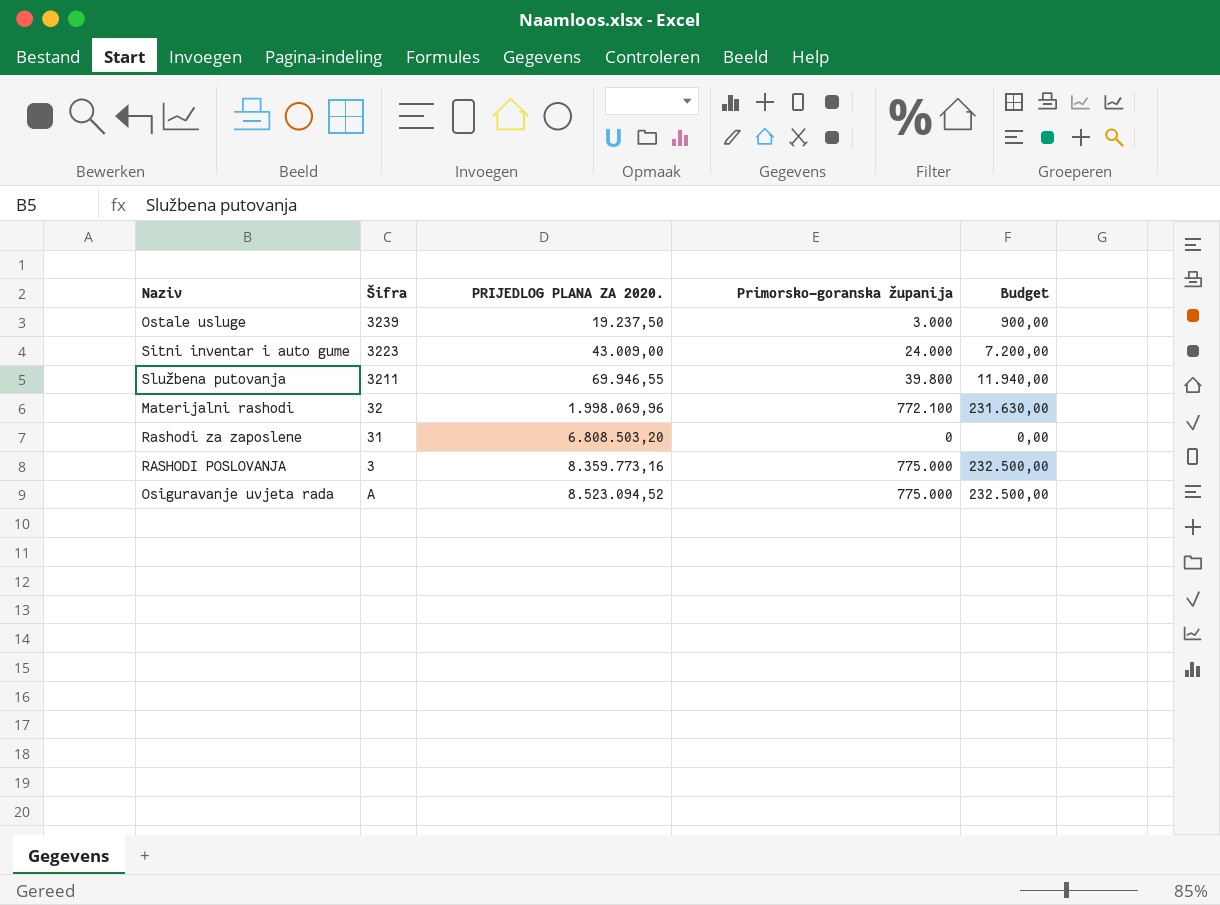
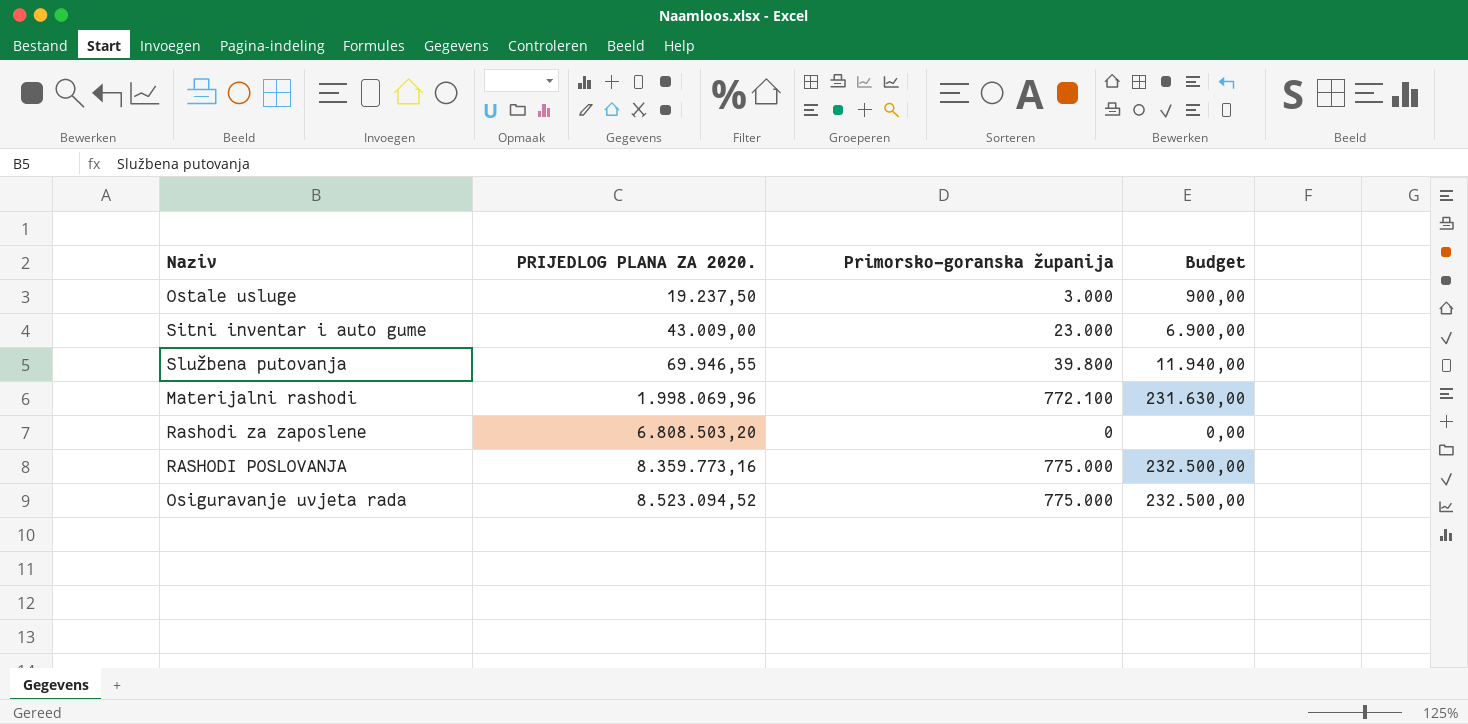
column Šifra | position: 2 -> none
Sitni inventar i auto gume | Primorsko-goranska županija: 24.000 -> 23.000
Sitni inventar i auto gume | Budget: 7.200,00 -> 6.900,00

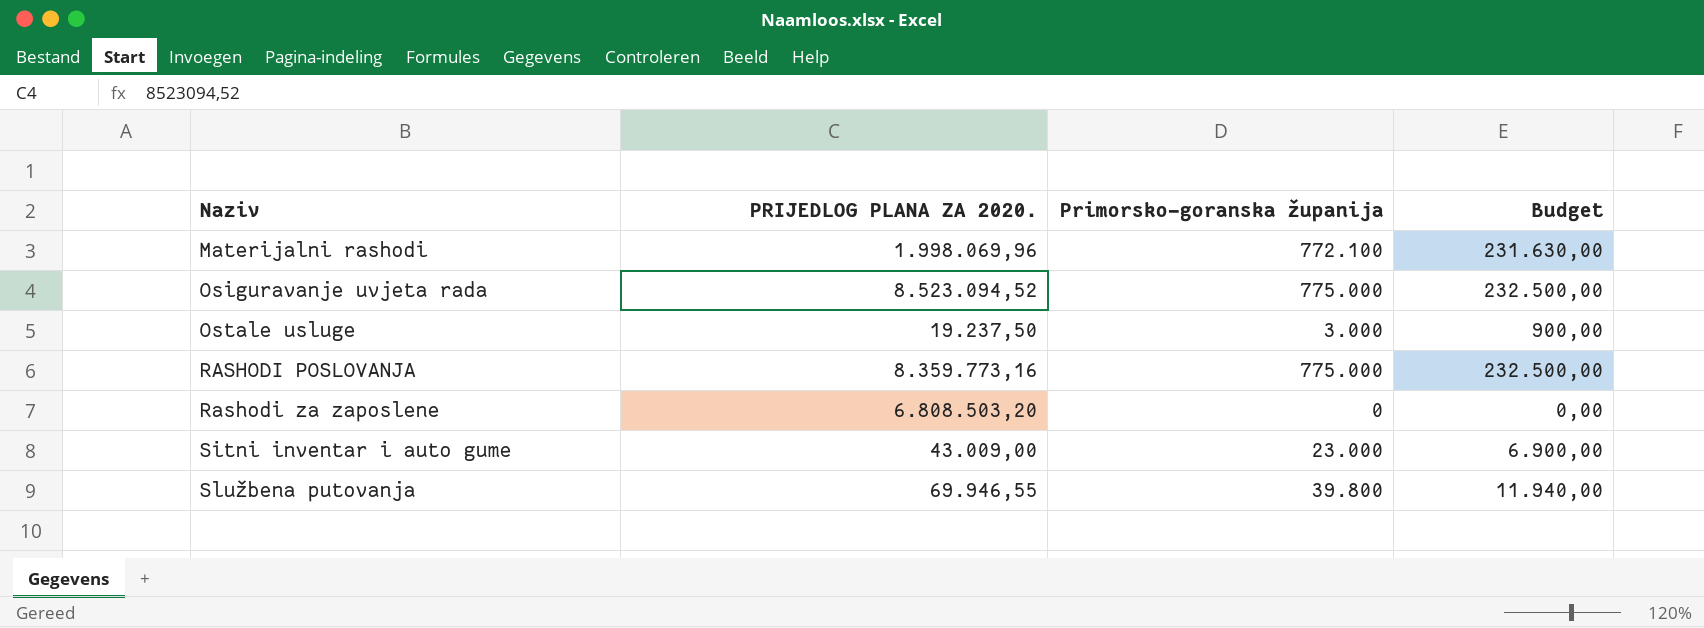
row order: PRIJEDLOG PLANA ZA 2020. ascending -> Naziv ascending

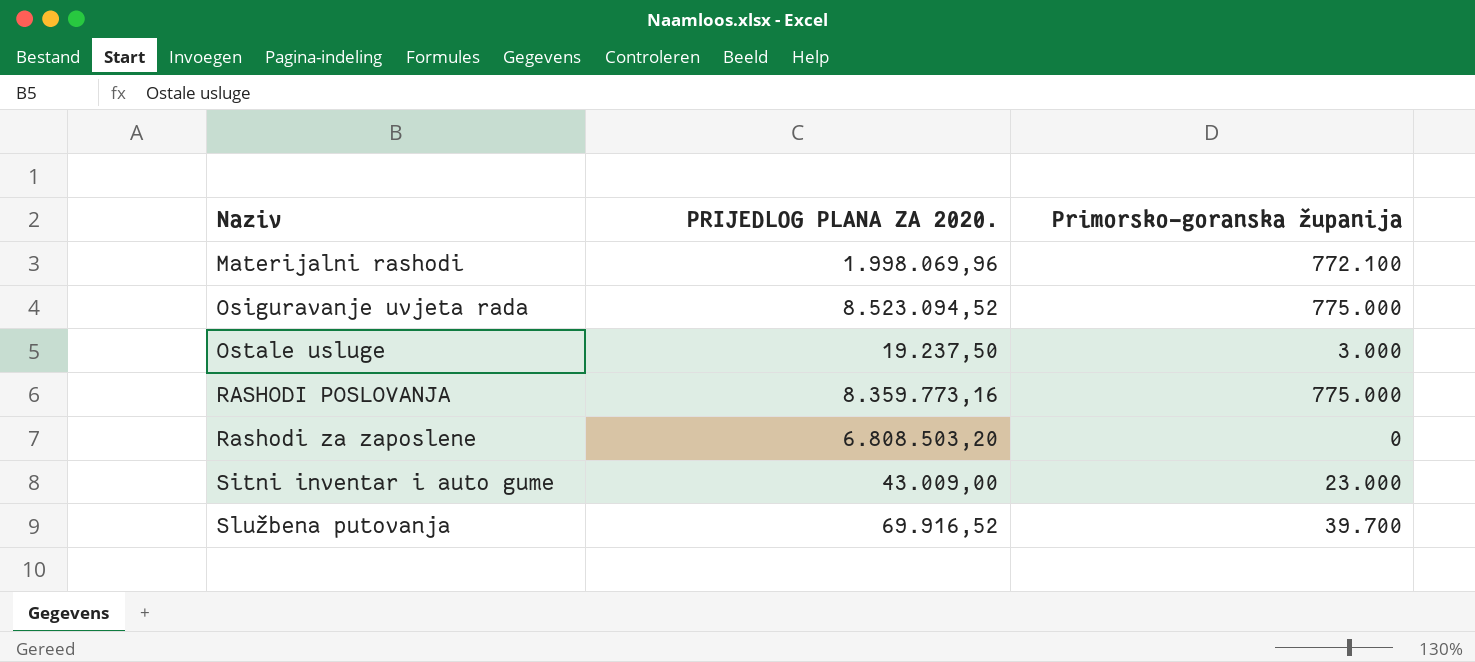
column Budget | formula: [Primorsko-goranska županija] * 0,3 -> none
Službena putovanja | PRIJEDLOG PLANA ZA 2020.: 69.946,55 -> 69.916,52
Službena putovanja | Primorsko-goranska županija: 39.800 -> 39.700

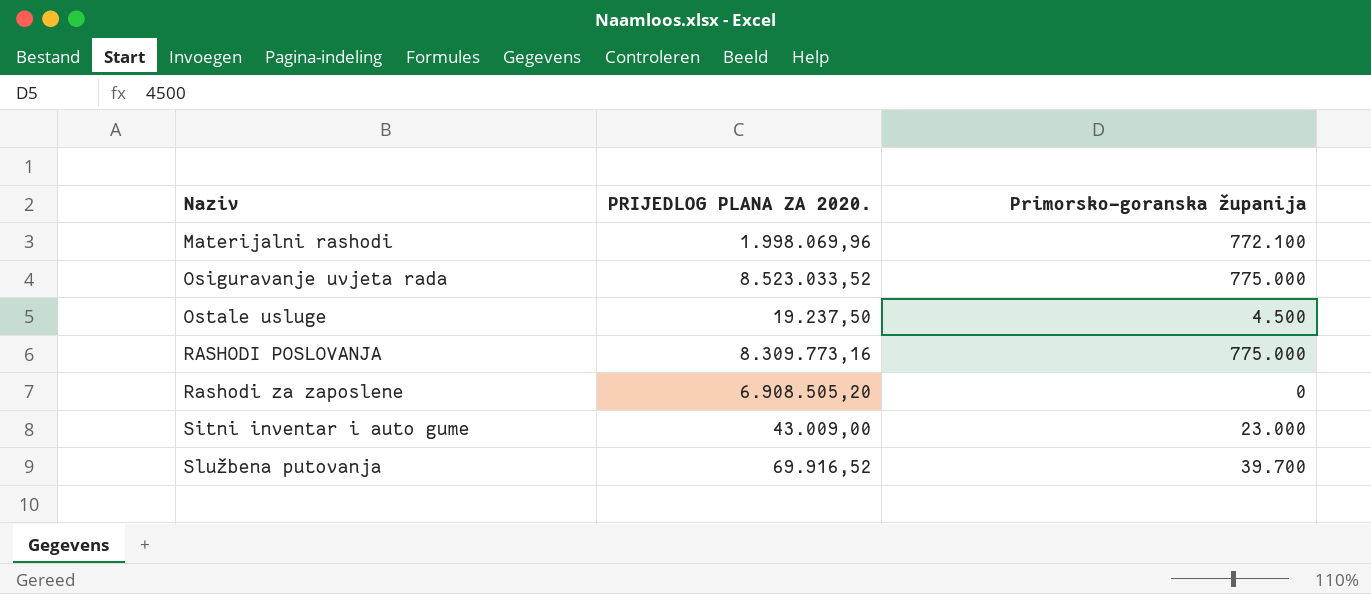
Osiguravanje uvjeta rada | PRIJEDLOG PLANA ZA 2020.: 8.523.094,52 -> 8.523.033,52
Ostale usluge | Primorsko-goranska županija: 3.000 -> 4.500
RASHODI POSLOVANJA | PRIJEDLOG PLANA ZA 2020.: 8.359.773,16 -> 8.309.773,16
Rashodi za zaposlene | PRIJEDLOG PLANA ZA 2020.: 6.808.503,20 -> 6.908.505,20

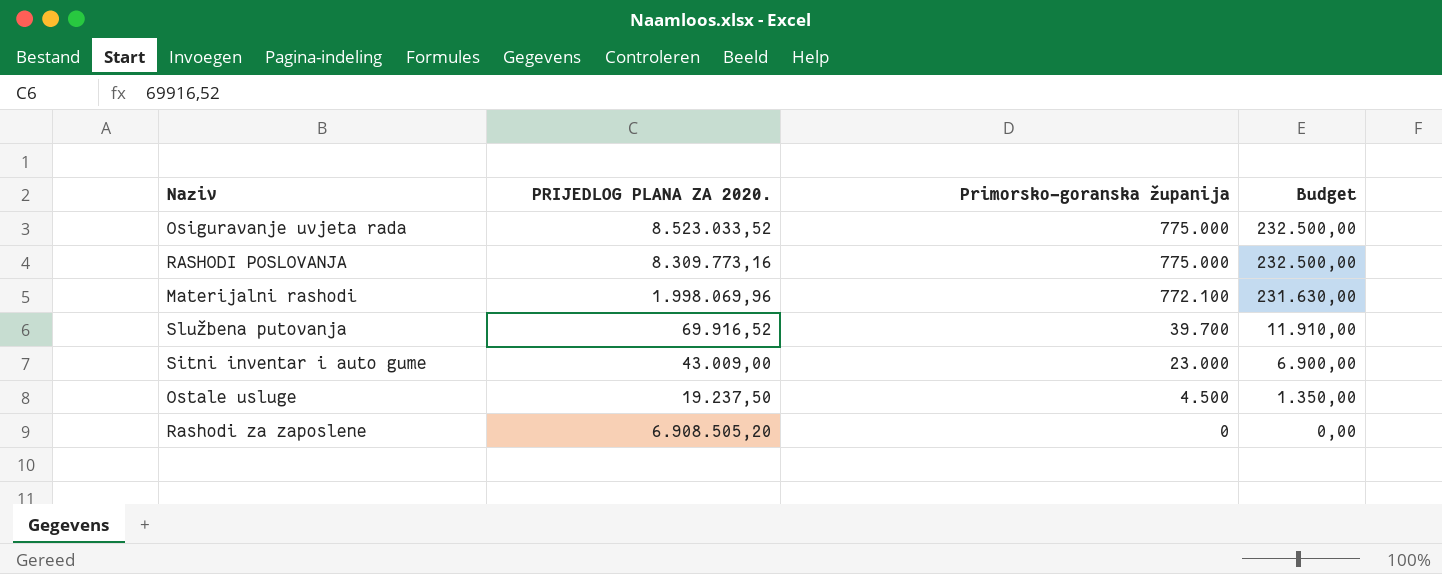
row order: Naziv ascending -> Primorsko-goranska županija descending
column Budget | formula: none -> [Primorsko-goranska županija] * 0,3

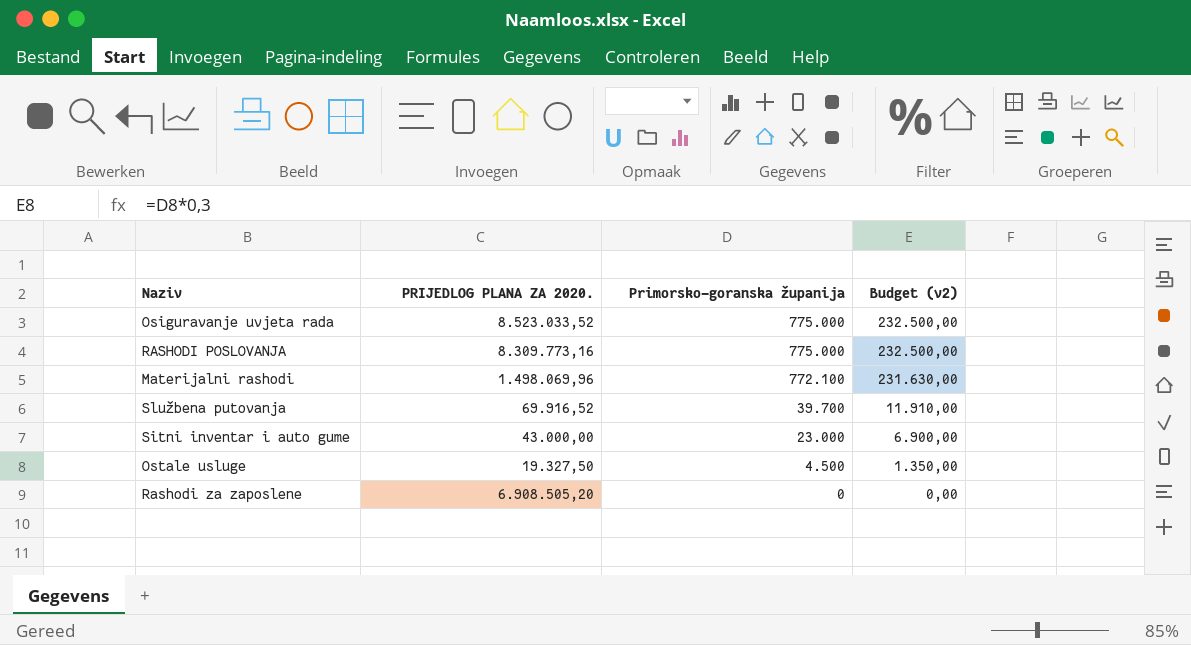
column name: Budget -> Budget (v2)
Materijalni rashodi | PRIJEDLOG PLANA ZA 2020.: 1.998.069,96 -> 1.498.069,96
Sitni inventar i auto gume | PRIJEDLOG PLANA ZA 2020.: 43.009,00 -> 43.000,00
Ostale usluge | PRIJEDLOG PLANA ZA 2020.: 19.237,50 -> 19.327,50

